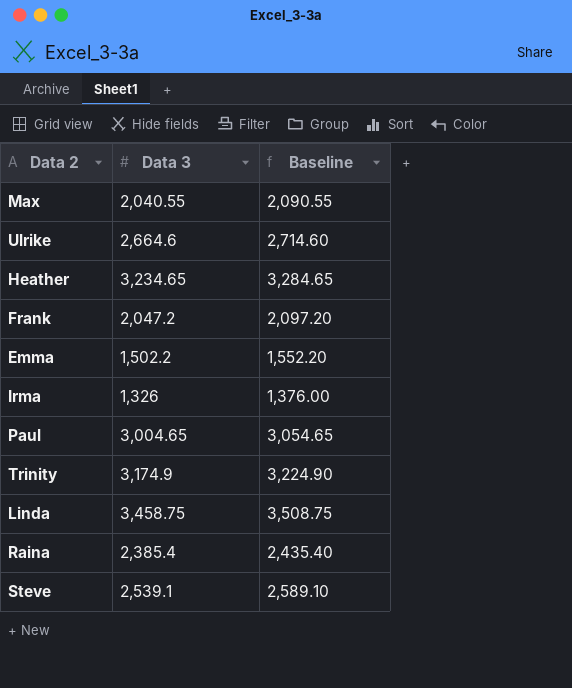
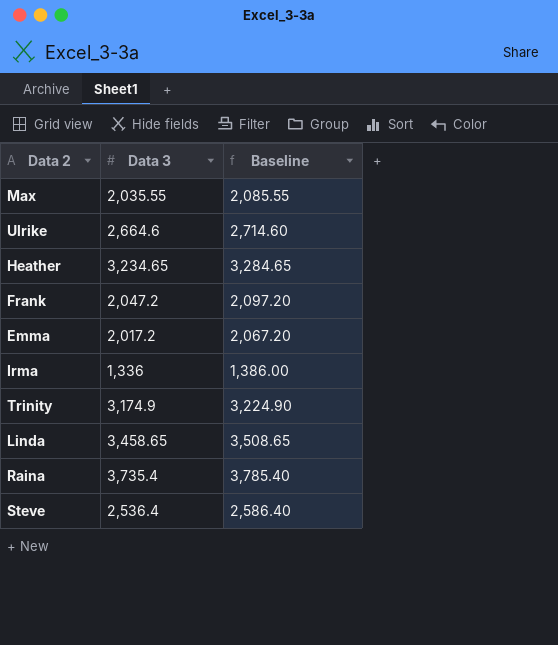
row Paul: 3,004.65 | 3,054.65 -> none
Max | Data 3: 2,040.55 -> 2,035.55
Max | Baseline: 2,090.55 -> 2,085.55
Emma | Data 3: 1,502.2 -> 2,017.2
Emma | Baseline: 1,552.20 -> 2,067.20
Irma | Data 3: 1,326 -> 1,336
Irma | Baseline: 1,376.00 -> 1,386.00
Linda | Data 3: 3,458.75 -> 3,458.65
Linda | Baseline: 3,508.75 -> 3,508.65
Raina | Data 3: 2,385.4 -> 3,735.4
Raina | Baseline: 2,435.40 -> 3,785.40
Steve | Data 3: 2,539.1 -> 2,536.4
Steve | Baseline: 2,589.10 -> 2,586.40

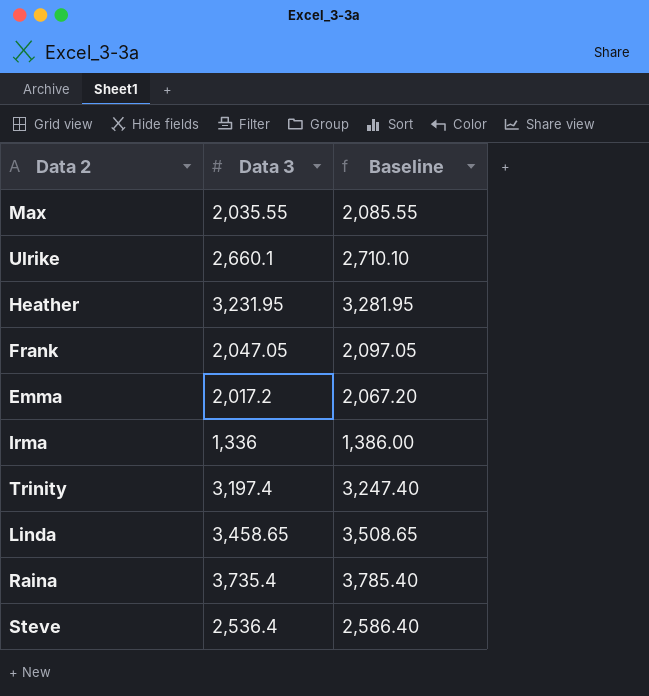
Ulrike | Data 3: 2,664.6 -> 2,660.1
Ulrike | Baseline: 2,714.60 -> 2,710.10
Heather | Data 3: 3,234.65 -> 3,231.95
Heather | Baseline: 3,284.65 -> 3,281.95
Frank | Data 3: 2,047.2 -> 2,047.05
Frank | Baseline: 2,097.20 -> 2,097.05
Trinity | Data 3: 3,174.9 -> 3,197.4
Trinity | Baseline: 3,224.90 -> 3,247.40

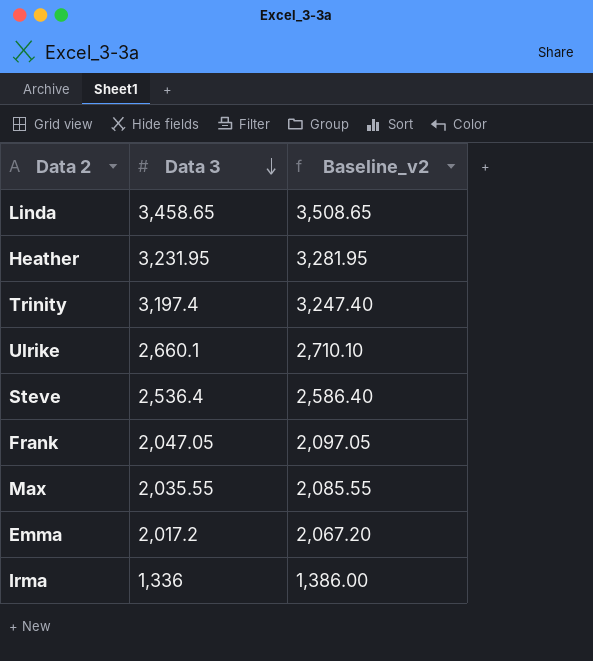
row order: none -> Data 3 descending
column name: Baseline -> Baseline_v2
row Raina: 3,735.4 | 3,785.40 -> none

